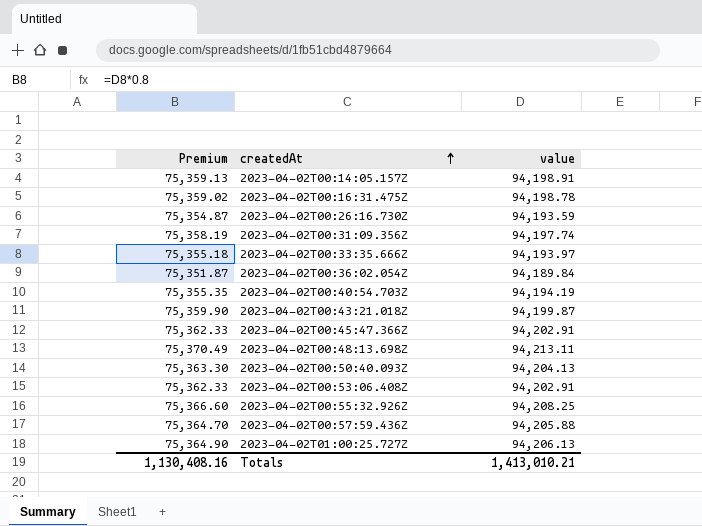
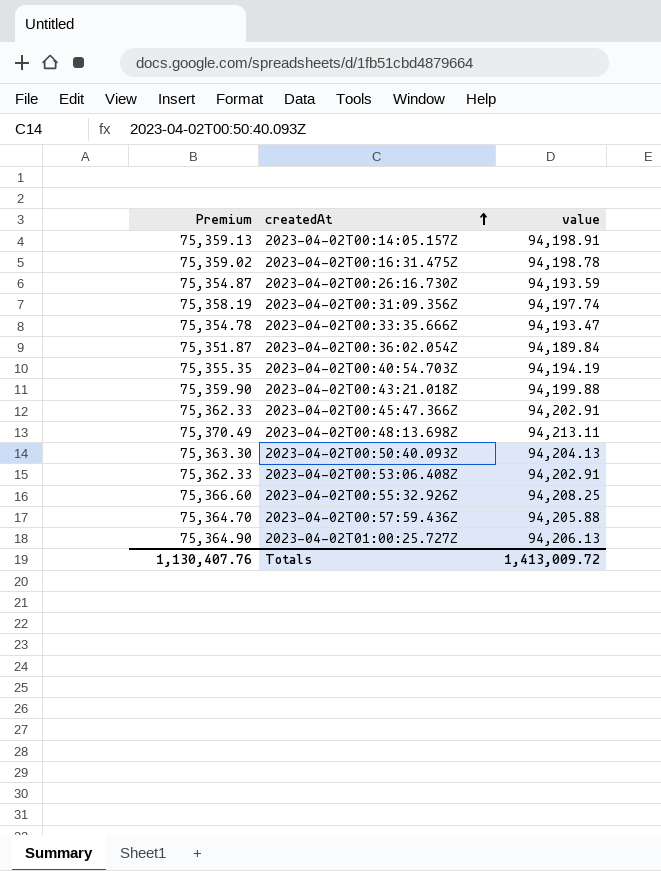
2023-04-02T00:33:35.666Z | Premium: 75,355.18 -> 75,354.78
2023-04-02T00:33:35.666Z | value: 94,193.97 -> 94,193.47
2023-04-02T00:43:21.018Z | value: 94,199.87 -> 94,199.88
Totals | Premium: 1,130,408.16 -> 1,130,407.76
Totals | value: 1,413,010.21 -> 1,413,009.72

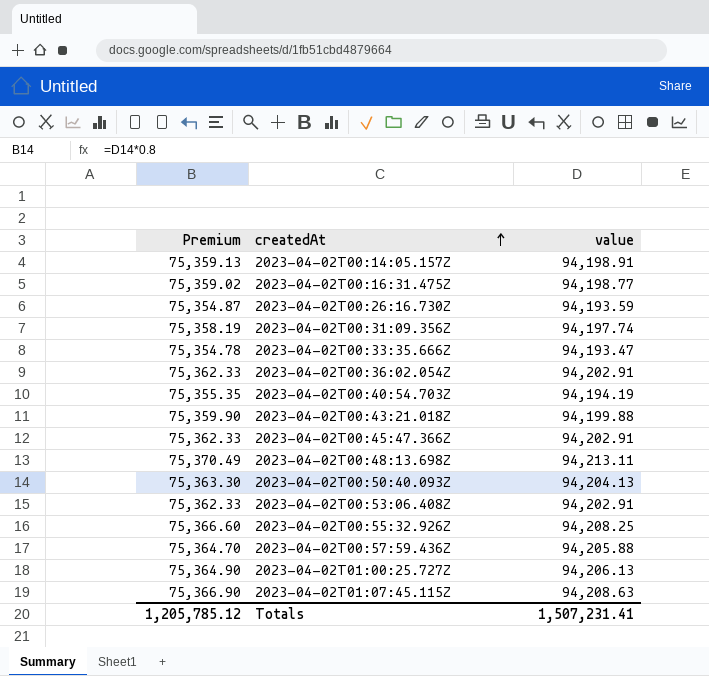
2023-04-02T00:16:31.475Z | value: 94,198.78 -> 94,198.77
2023-04-02T00:36:02.054Z | Premium: 75,351.87 -> 75,362.33
2023-04-02T00:36:02.054Z | value: 94,189.84 -> 94,202.91
row 2023-04-02T01:07:45.115Z: none -> 75,366.90 | 94,208.63
Totals | Premium: 1,130,407.76 -> 1,205,785.12
Totals | value: 1,413,009.72 -> 1,507,231.41

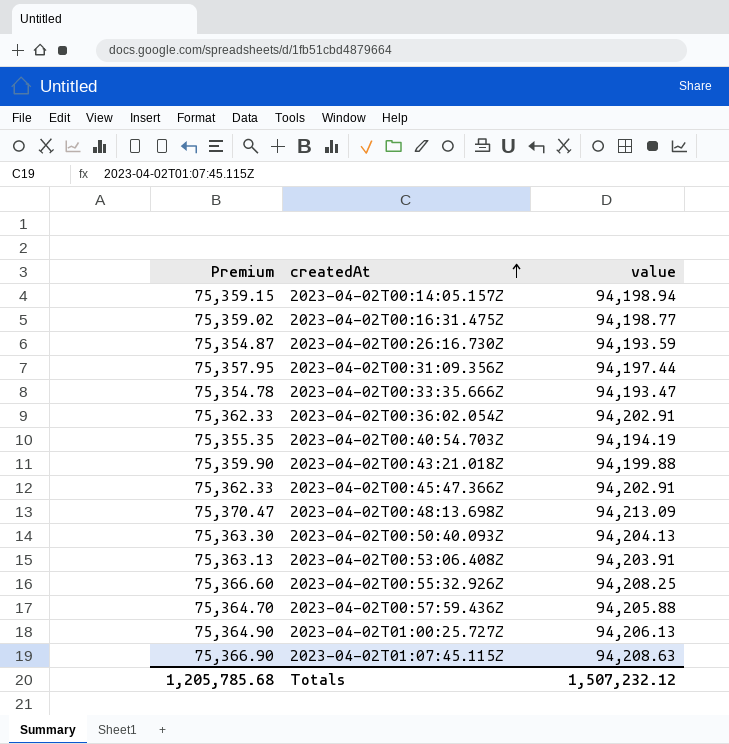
2023-04-02T00:14:05.157Z | Premium: 75,359.13 -> 75,359.15
2023-04-02T00:14:05.157Z | value: 94,198.91 -> 94,198.94
2023-04-02T00:31:09.356Z | Premium: 75,358.19 -> 75,357.95
2023-04-02T00:31:09.356Z | value: 94,197.74 -> 94,197.44
2023-04-02T00:48:13.698Z | Premium: 75,370.49 -> 75,370.47
2023-04-02T00:48:13.698Z | value: 94,213.11 -> 94,213.09
2023-04-02T00:53:06.408Z | Premium: 75,362.33 -> 75,363.13
2023-04-02T00:53:06.408Z | value: 94,202.91 -> 94,203.91
Totals | Premium: 1,205,785.12 -> 1,205,785.68
Totals | value: 1,507,231.41 -> 1,507,232.12

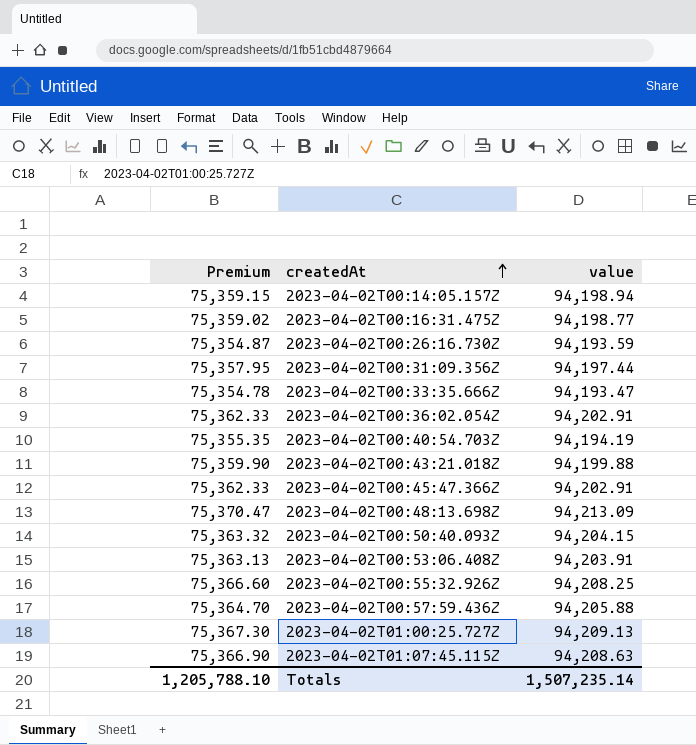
2023-04-02T00:50:40.093Z | Premium: 75,363.30 -> 75,363.32
2023-04-02T00:50:40.093Z | value: 94,204.13 -> 94,204.15
2023-04-02T01:00:25.727Z | Premium: 75,364.90 -> 75,367.30
2023-04-02T01:00:25.727Z | value: 94,206.13 -> 94,209.13
Totals | Premium: 1,205,785.68 -> 1,205,788.10
Totals | value: 1,507,232.12 -> 1,507,235.14

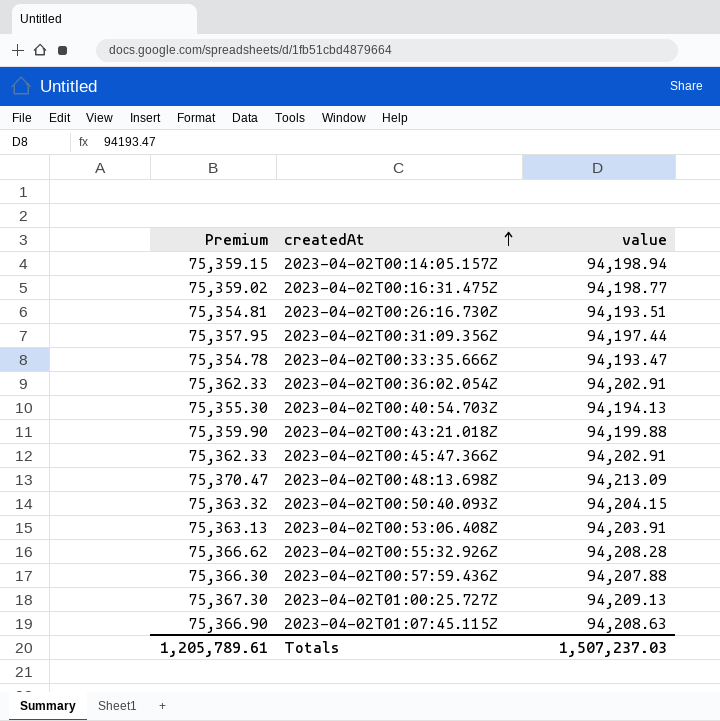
2023-04-02T00:26:16.730Z | Premium: 75,354.87 -> 75,354.81
2023-04-02T00:26:16.730Z | value: 94,193.59 -> 94,193.51
2023-04-02T00:40:54.703Z | Premium: 75,355.35 -> 75,355.30
2023-04-02T00:40:54.703Z | value: 94,194.19 -> 94,194.13
2023-04-02T00:55:32.926Z | Premium: 75,366.60 -> 75,366.62
2023-04-02T00:55:32.926Z | value: 94,208.25 -> 94,208.28
2023-04-02T00:57:59.436Z | Premium: 75,364.70 -> 75,366.30
2023-04-02T00:57:59.436Z | value: 94,205.88 -> 94,207.88
Totals | Premium: 1,205,788.10 -> 1,205,789.61
Totals | value: 1,507,235.14 -> 1,507,237.03

